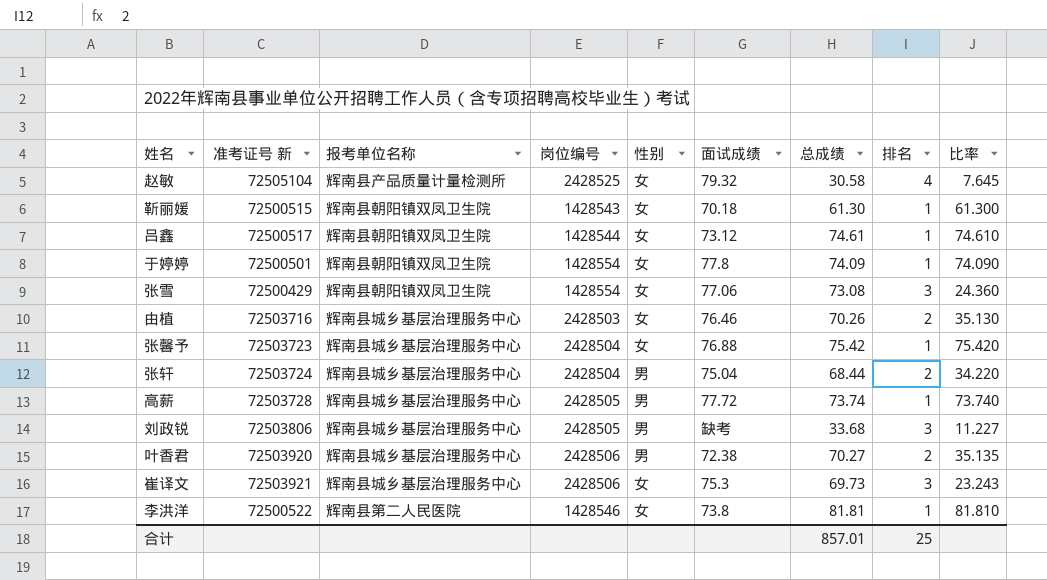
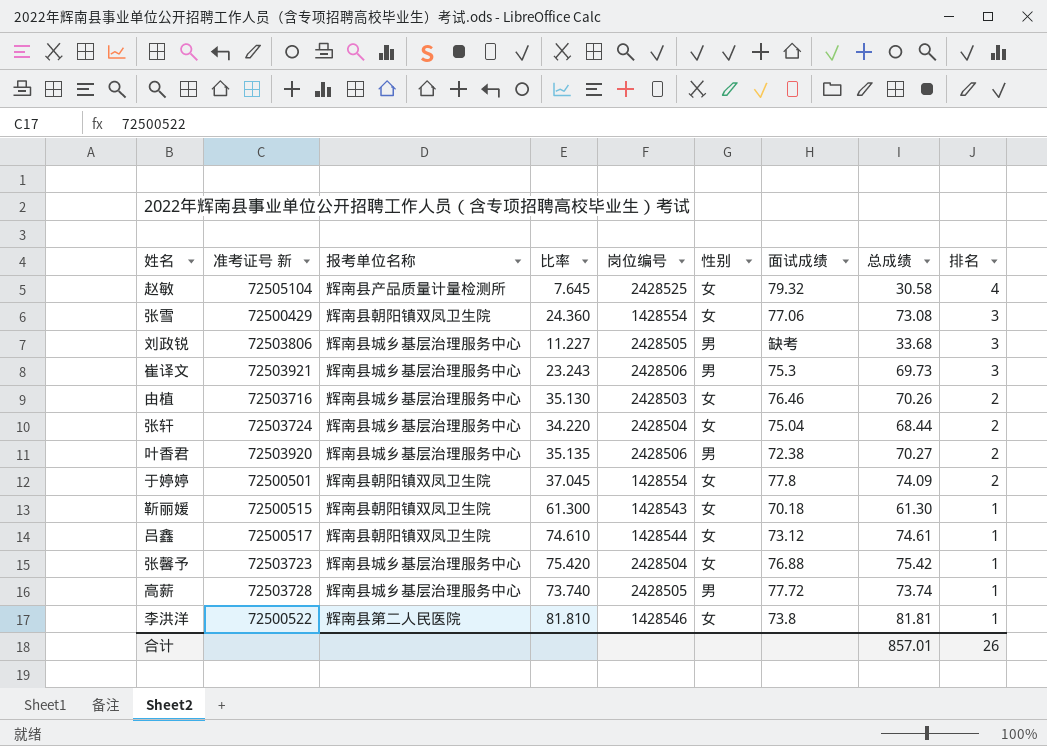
row order: none -> 排名 descending
column 比率 | position: 9 -> 4
崔译文 | 性别: 女 -> 男
张轩 | 性别: 男 -> 女
于婷婷 | 比率: 74.090 -> 37.045
于婷婷 | 排名: 1 -> 2
合计 | 排名: 25 -> 26

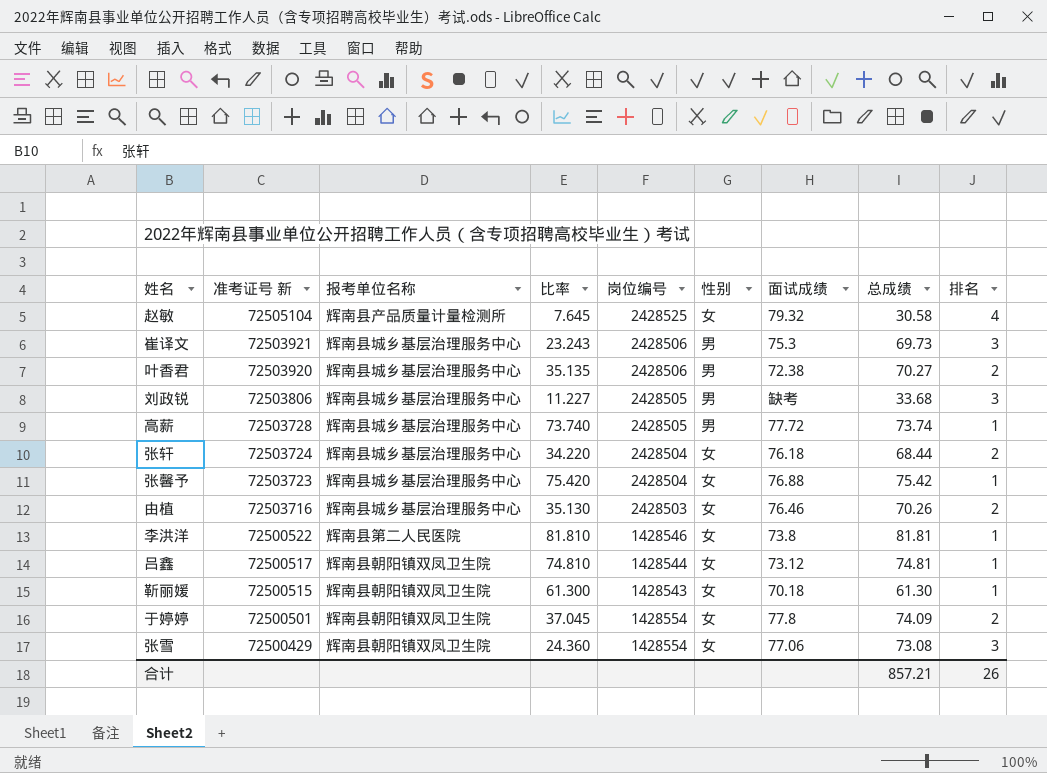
row order: 排名 descending -> 准考证号 新 descending
张轩 | 面试成绩: 75.04 -> 76.18
吕鑫 | 比率: 74.610 -> 74.810
吕鑫 | 总成绩: 74.61 -> 74.81
合计 | 总成绩: 857.01 -> 857.21

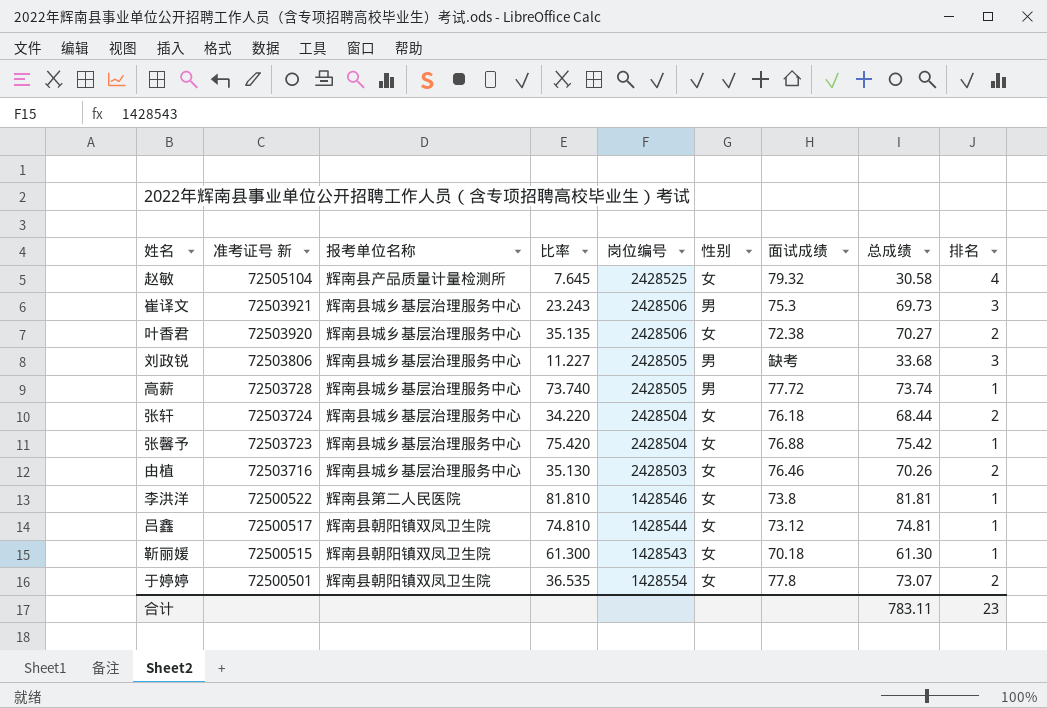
row 张雪: 72500429 | 辉南县朝阳镇双凤卫生院 | 24.360 | 1428554 | 女 | 77.06 | 73.08 | 3 -> none
叶香君 | 性别: 男 -> 女
于婷婷 | 比率: 37.045 -> 36.535
于婷婷 | 总成绩: 74.09 -> 73.07
合计 | 总成绩: 857.21 -> 783.11
合计 | 排名: 26 -> 23

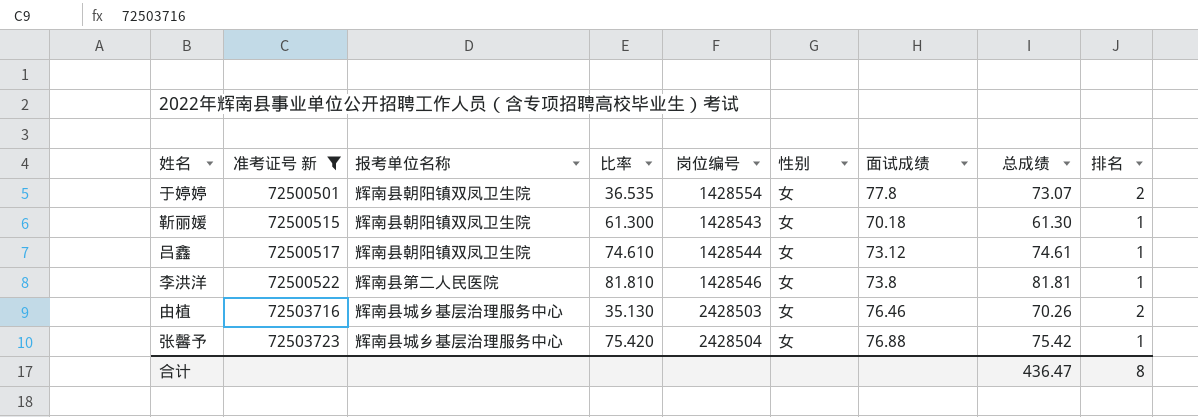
filter: none -> 准考证号 新 <= 72503723
row order: 准考证号 新 descending -> 准考证号 新 ascending
吕鑫 | 比率: 74.810 -> 74.610
吕鑫 | 总成绩: 74.81 -> 74.61
合计 | 总成绩: 783.11 -> 436.47
合计 | 排名: 23 -> 8

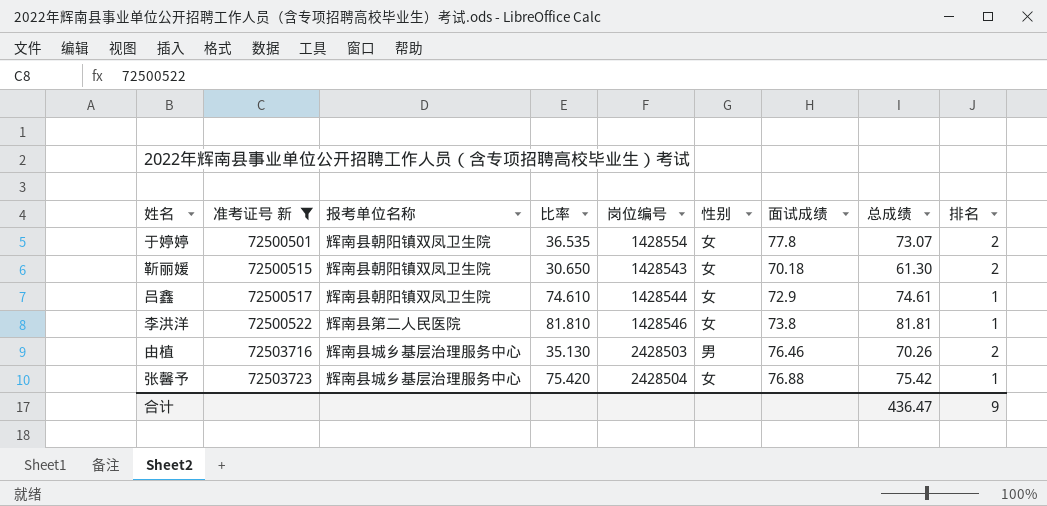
靳丽媛 | 比率: 61.300 -> 30.650
靳丽媛 | 排名: 1 -> 2
吕鑫 | 面试成绩: 73.12 -> 72.9
由植 | 性别: 女 -> 男
合计 | 排名: 8 -> 9

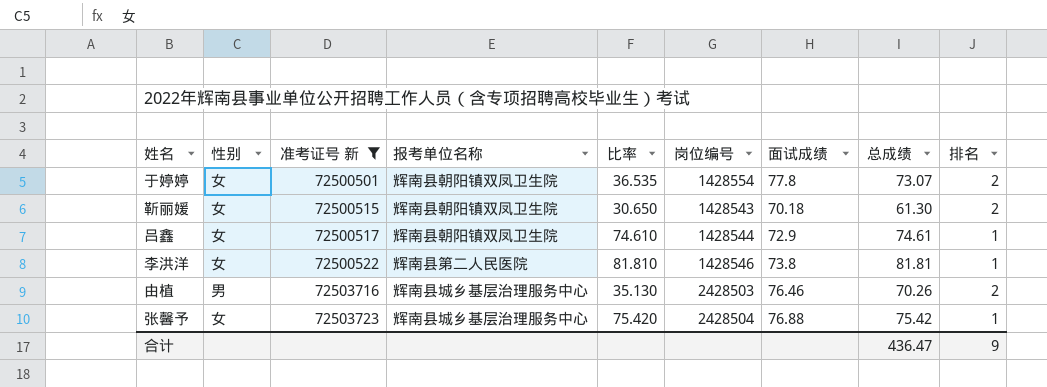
column 性别 | position: 6 -> 2

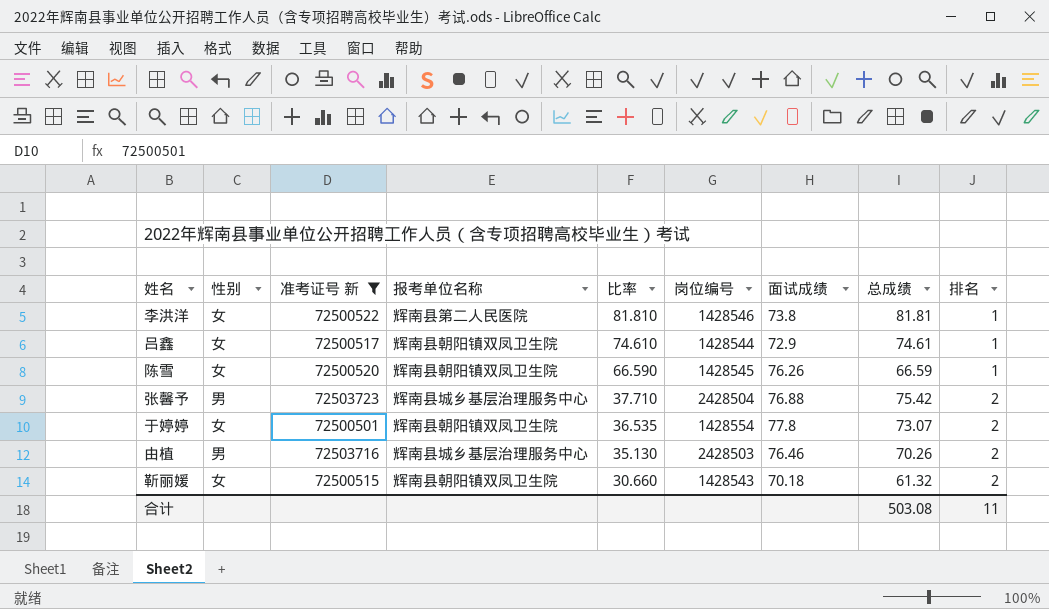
row order: 准考证号 新 ascending -> 比率 descending
row 陈雪: none -> 女 | 72500520 | 辉南县朝阳镇双凤卫生院 | 66.590 | 1428545 | 76.26 | 66.59 | 1
张馨予 | 性别: 女 -> 男
张馨予 | 比率: 75.420 -> 37.710
张馨予 | 排名: 1 -> 2
靳丽媛 | 比率: 30.650 -> 30.660
靳丽媛 | 总成绩: 61.30 -> 61.32
合计 | 总成绩: 436.47 -> 503.08
合计 | 排名: 9 -> 11

